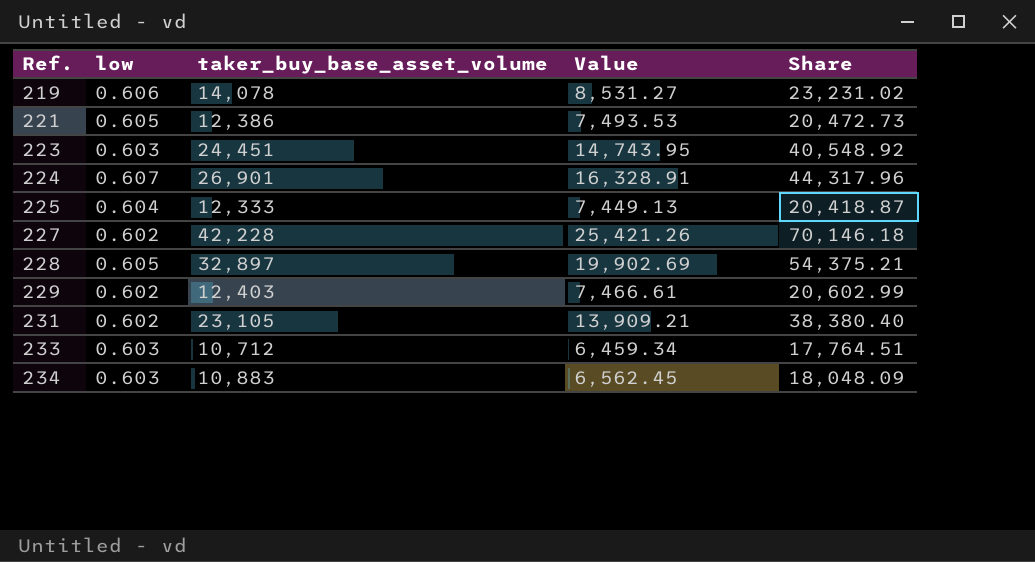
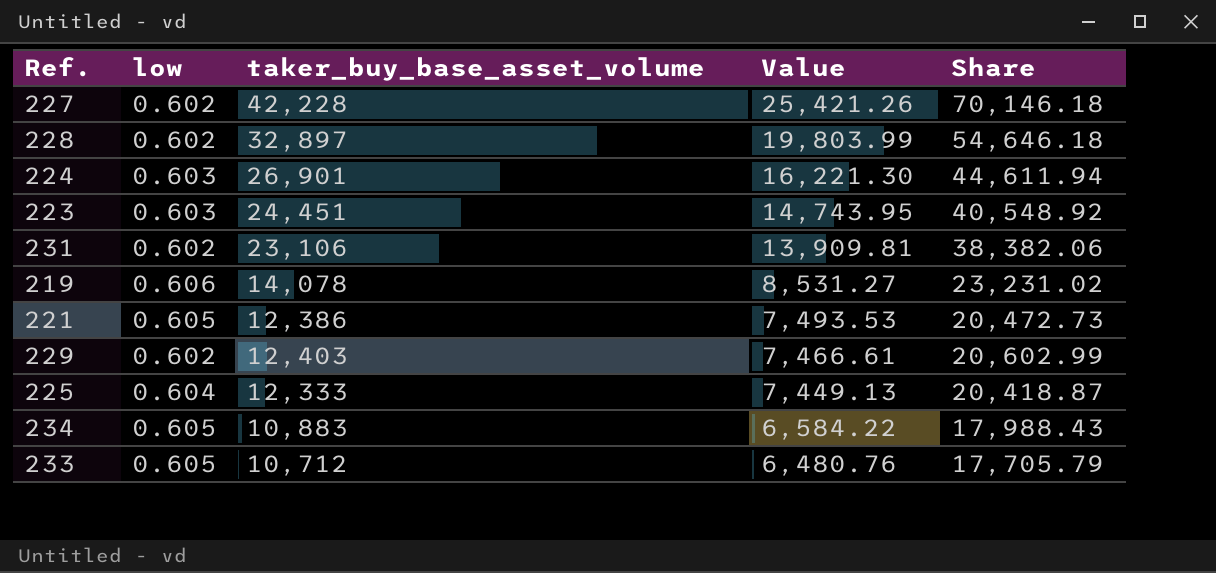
row order: Ref. ascending -> Value descending
228 | low: 0.605 -> 0.602
228 | Value: 19,902.69 -> 19,803.99
228 | Share: 54,375.21 -> 54,646.18
224 | low: 0.607 -> 0.603
224 | Value: 16,328.91 -> 16,221.30
224 | Share: 44,317.96 -> 44,611.94
231 | taker_buy_base_asset_volume: 23,105 -> 23,106
231 | Value: 13,909.21 -> 13,909.81
231 | Share: 38,380.40 -> 38,382.06
234 | low: 0.603 -> 0.605
234 | Value: 6,562.45 -> 6,584.22
234 | Share: 18,048.09 -> 17,988.43
233 | low: 0.603 -> 0.605
233 | Value: 6,459.34 -> 6,480.76
233 | Share: 17,764.51 -> 17,705.79

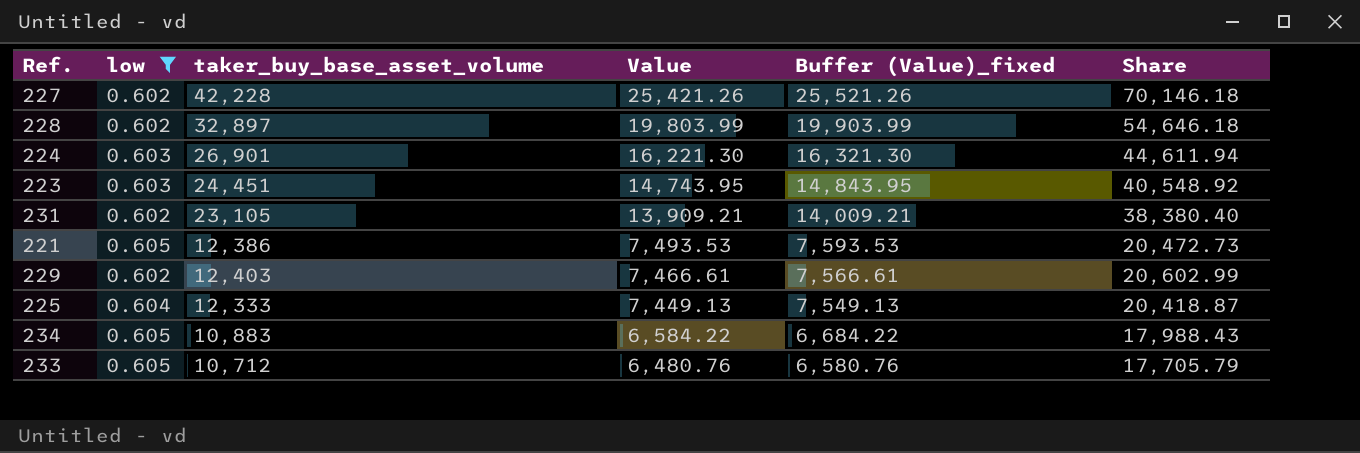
filter: none -> low != 0.606
column Buffer (Value)_fixed | formula: none -> [Value] + 100
231 | taker_buy_base_asset_volume: 23,106 -> 23,105
231 | Value: 13,909.81 -> 13,909.21
231 | Share: 38,382.06 -> 38,380.40

